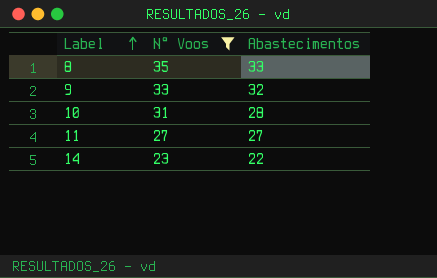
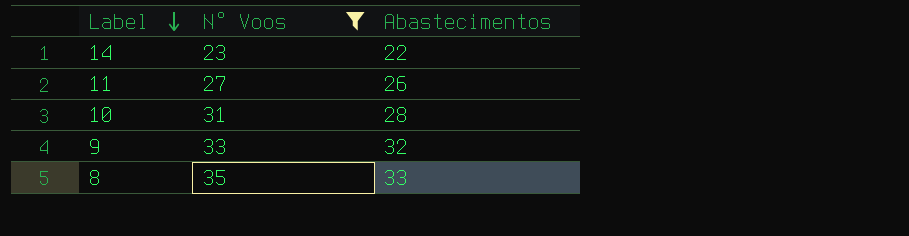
row order: Label ascending -> Label descending
11 | Abastecimentos: 27 -> 26

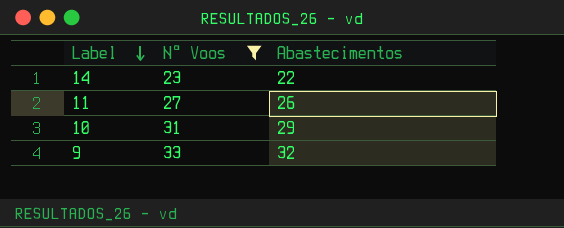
row 8: 35 | 33 -> none
10 | Abastecimentos: 28 -> 29

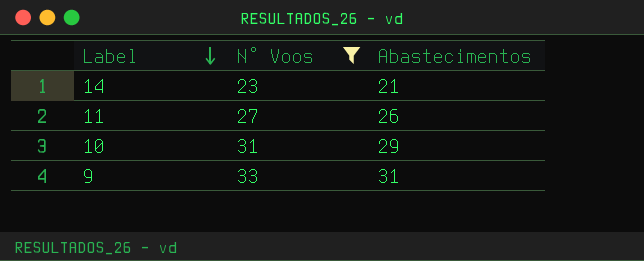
14 | Abastecimentos: 22 -> 21
9 | Abastecimentos: 32 -> 31

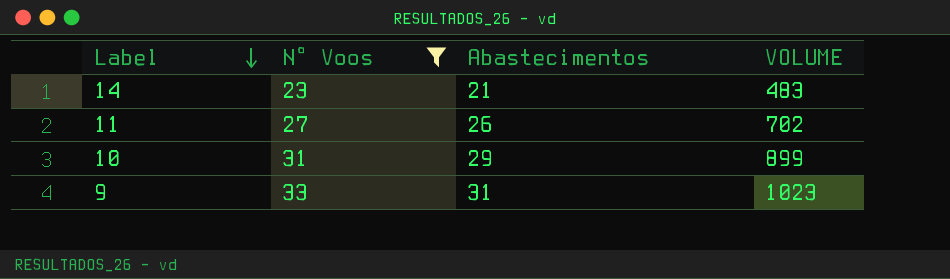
column VOLUME | formula: none -> [N° Voos] * [Abastecimentos]

